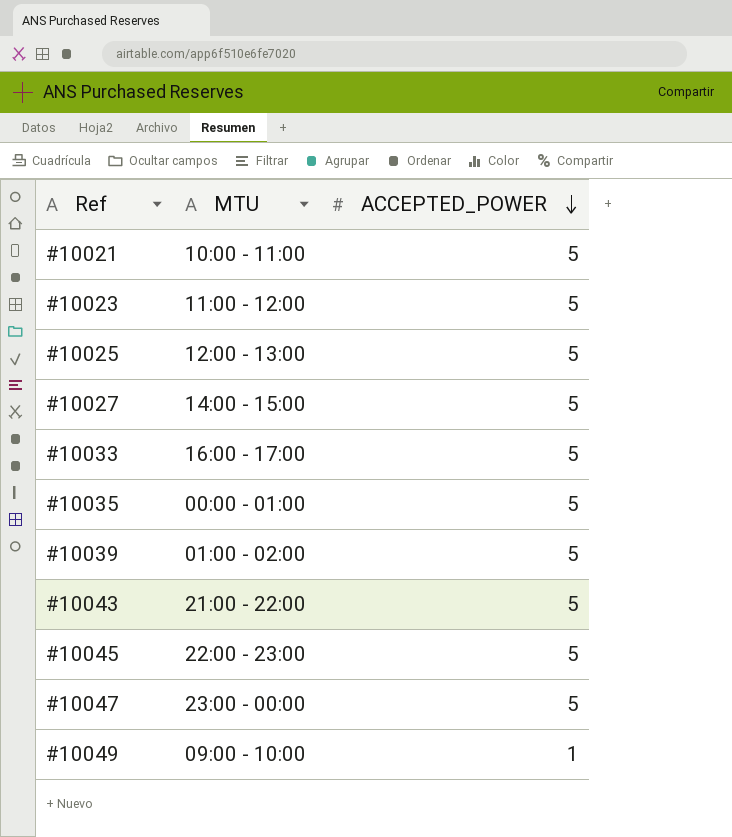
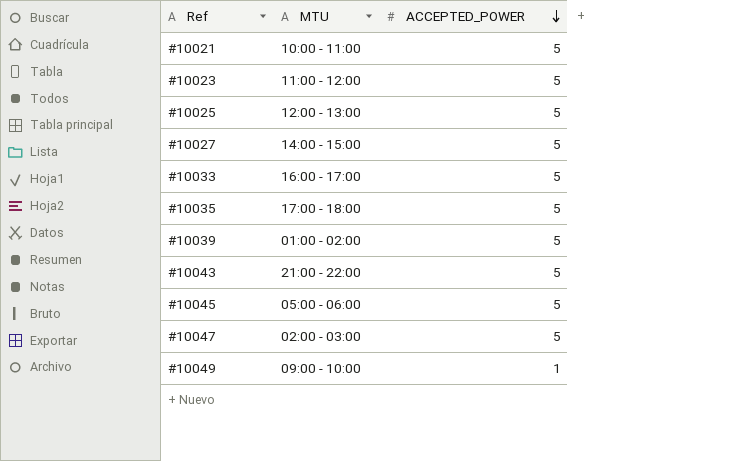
#10035 | MTU: 00:00 - 01:00 -> 17:00 - 18:00
#10045 | MTU: 22:00 - 23:00 -> 05:00 - 06:00
#10047 | MTU: 23:00 - 00:00 -> 02:00 - 03:00

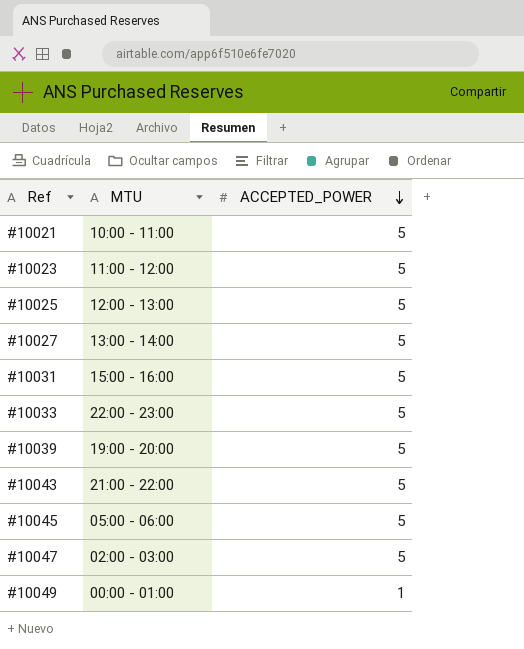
row #10035: 17:00 - 18:00 | 5 -> none
#10027 | MTU: 14:00 - 15:00 -> 13:00 - 14:00
row #10031: none -> 15:00 - 16:00 | 5
#10033 | MTU: 16:00 - 17:00 -> 22:00 - 23:00
#10039 | MTU: 01:00 - 02:00 -> 19:00 - 20:00
#10049 | MTU: 09:00 - 10:00 -> 00:00 - 01:00

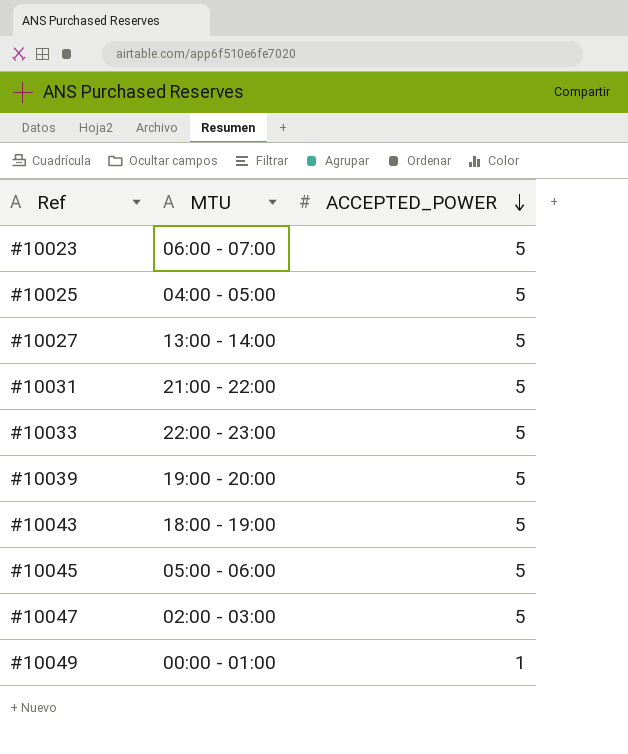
row #10021: 10:00 - 11:00 | 5 -> none
#10023 | MTU: 11:00 - 12:00 -> 06:00 - 07:00
#10025 | MTU: 12:00 - 13:00 -> 04:00 - 05:00
#10031 | MTU: 15:00 - 16:00 -> 21:00 - 22:00
#10043 | MTU: 21:00 - 22:00 -> 18:00 - 19:00

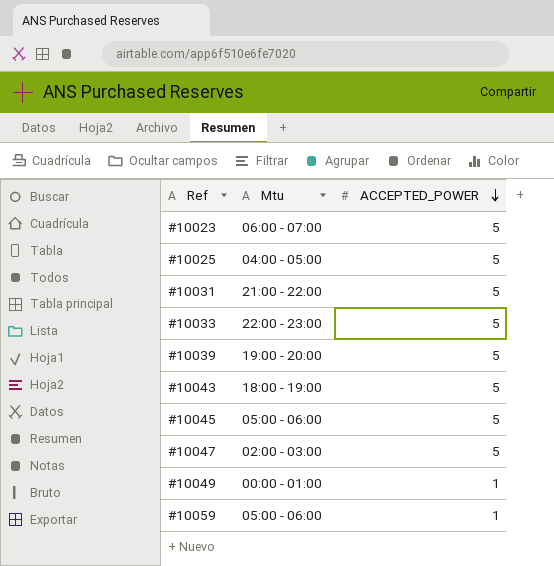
column name: MTU -> Mtu
row #10027: 13:00 - 14:00 | 5 -> none
row #10059: none -> 05:00 - 06:00 | 1

